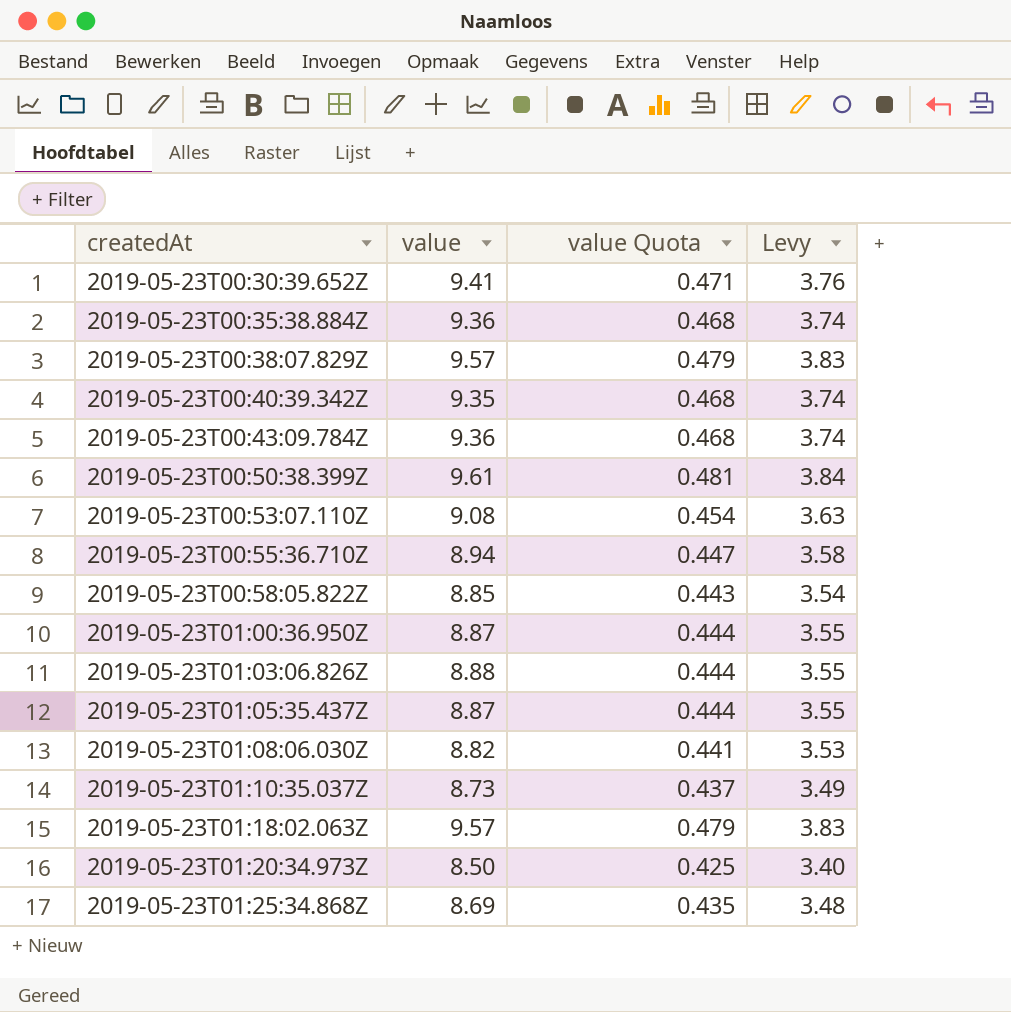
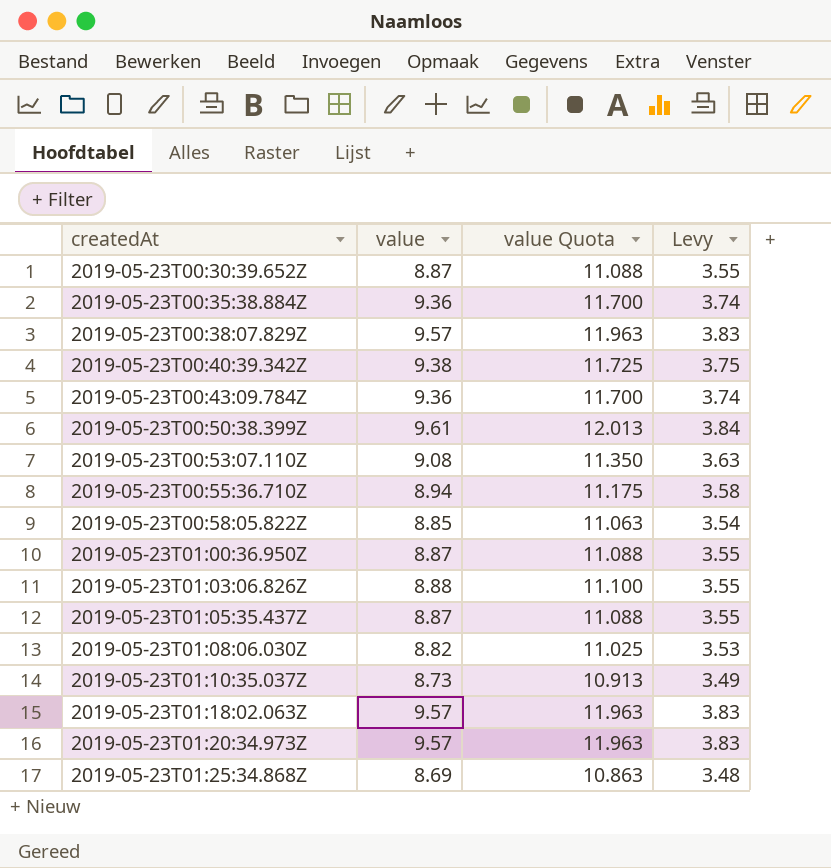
column value Quota | formula: [value] * 0.05 -> [value] * 1.25
2019-05-23T00:30:39.652Z | value: 9.41 -> 8.87
2019-05-23T00:30:39.652Z | Levy: 3.76 -> 3.55
2019-05-23T00:40:39.342Z | value: 9.35 -> 9.38
2019-05-23T00:40:39.342Z | Levy: 3.74 -> 3.75
2019-05-23T01:20:34.973Z | value: 8.50 -> 9.57
2019-05-23T01:20:34.973Z | Levy: 3.40 -> 3.83

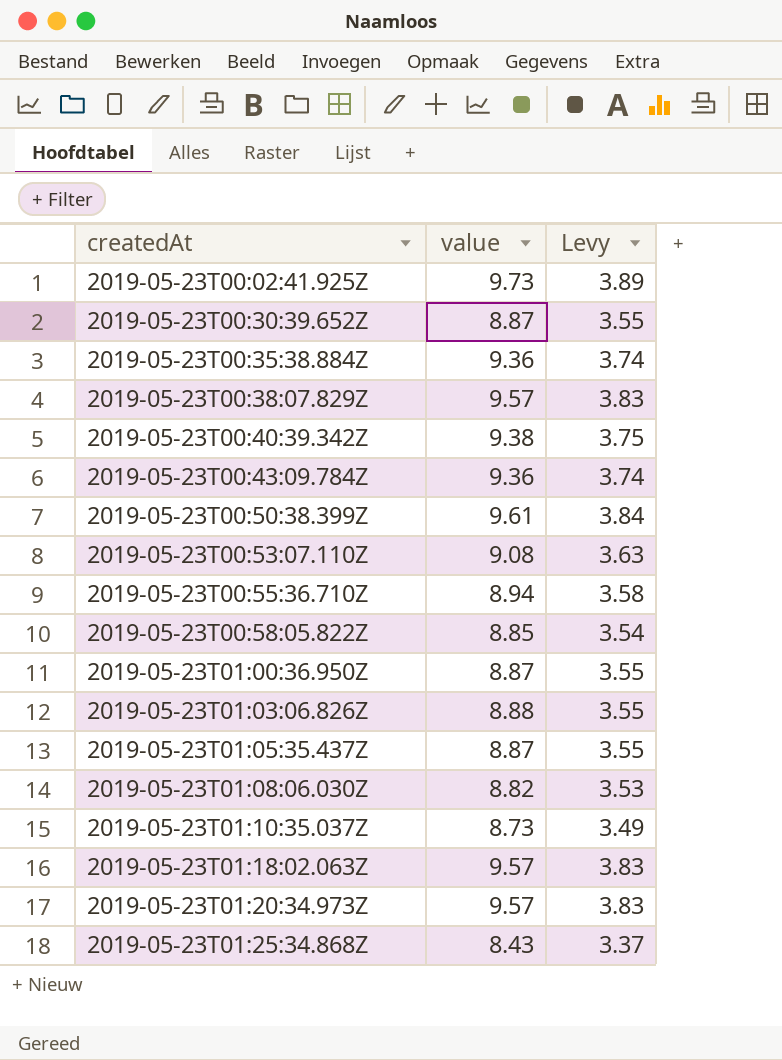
column value Quota | formula: [value] * 1.25 -> none
row 2019-05-23T00:02:41.925Z: none -> 9.73 | 3.89
2019-05-23T01:25:34.868Z | value: 8.69 -> 8.43
2019-05-23T01:25:34.868Z | Levy: 3.48 -> 3.37

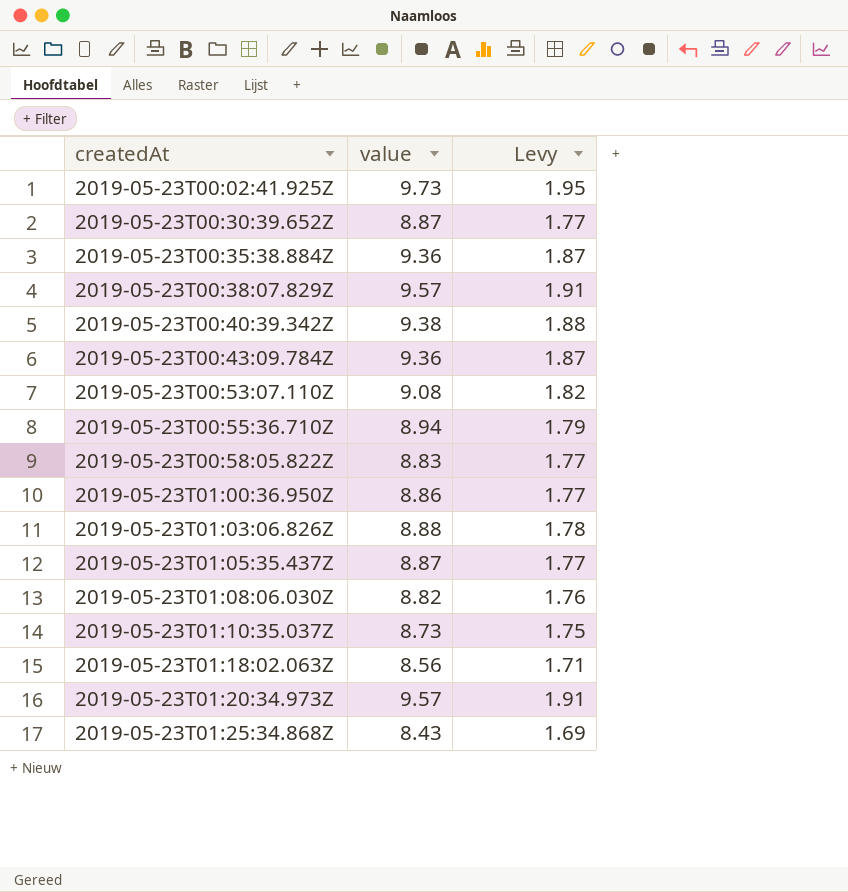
column Levy | formula: [value] * 0.4 -> [value] * 0.2
row 2019-05-23T00:50:38.399Z: 9.61 | 3.84 -> none
2019-05-23T00:58:05.822Z | value: 8.85 -> 8.83
2019-05-23T01:00:36.950Z | value: 8.87 -> 8.86
2019-05-23T01:18:02.063Z | value: 9.57 -> 8.56

